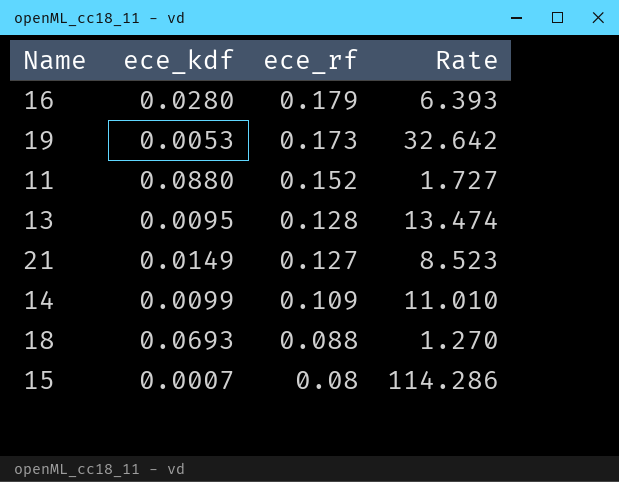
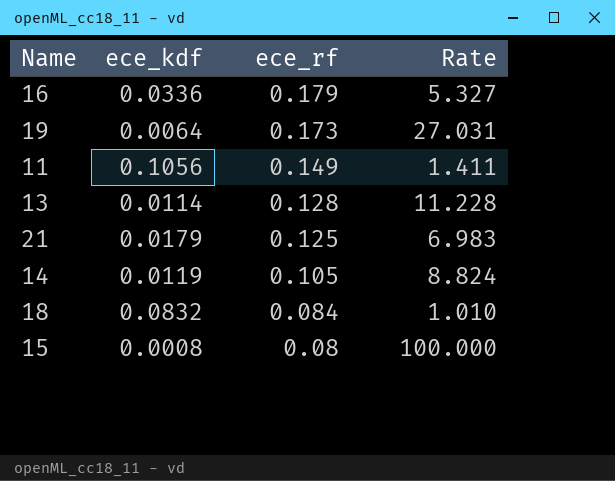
16 | ece_kdf: 0.0280 -> 0.0336
16 | Rate: 6.393 -> 5.327
19 | ece_kdf: 0.0053 -> 0.0064
19 | Rate: 32.642 -> 27.031
11 | ece_kdf: 0.0880 -> 0.1056
11 | ece_rf: 0.152 -> 0.149
11 | Rate: 1.727 -> 1.411
13 | ece_kdf: 0.0095 -> 0.0114
13 | Rate: 13.474 -> 11.228
21 | ece_kdf: 0.0149 -> 0.0179
21 | ece_rf: 0.127 -> 0.125
21 | Rate: 8.523 -> 6.983
14 | ece_kdf: 0.0099 -> 0.0119
14 | ece_rf: 0.109 -> 0.105
14 | Rate: 11.010 -> 8.824
18 | ece_kdf: 0.0693 -> 0.0832
18 | ece_rf: 0.088 -> 0.084
18 | Rate: 1.270 -> 1.010
15 | ece_kdf: 0.0007 -> 0.0008
15 | Rate: 114.286 -> 100.000

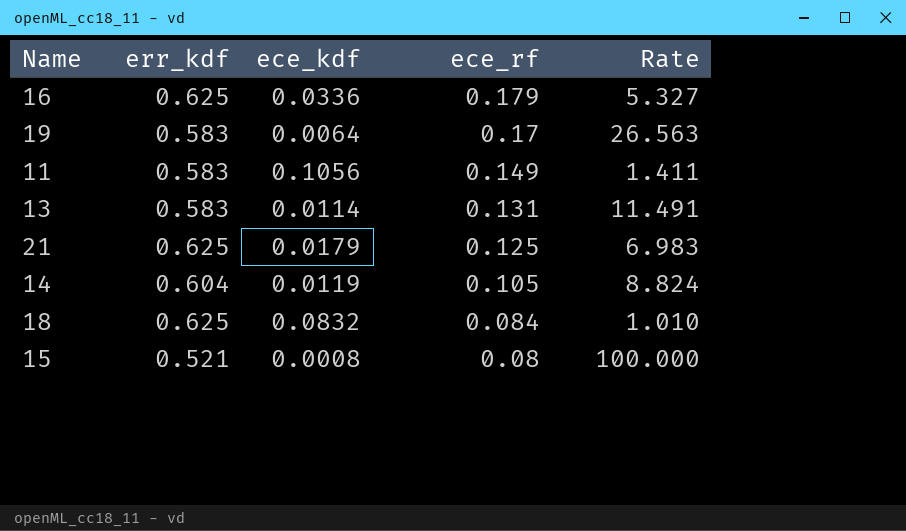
column err_kdf | position: none -> 2
19 | ece_rf: 0.173 -> 0.17
19 | Rate: 27.031 -> 26.563
13 | ece_rf: 0.128 -> 0.131
13 | Rate: 11.228 -> 11.491

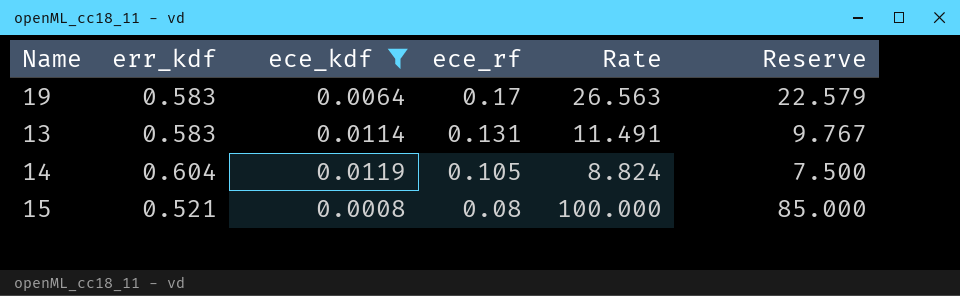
filter: none -> ece_kdf <= 0.0119
column Reserve | formula: none -> [Rate] * 0.85

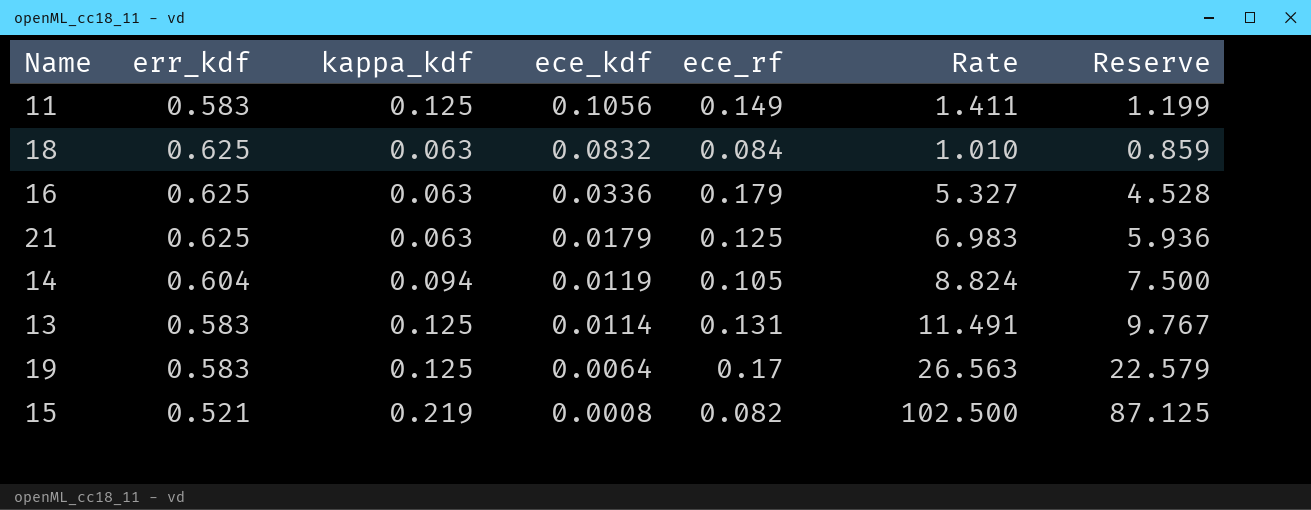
filter: ece_kdf <= 0.0119 -> none
row order: ece_rf descending -> ece_kdf descending
column kappa_kdf | position: none -> 3
15 | ece_rf: 0.08 -> 0.082
15 | Rate: 100.000 -> 102.500
15 | Reserve: 85.000 -> 87.125

